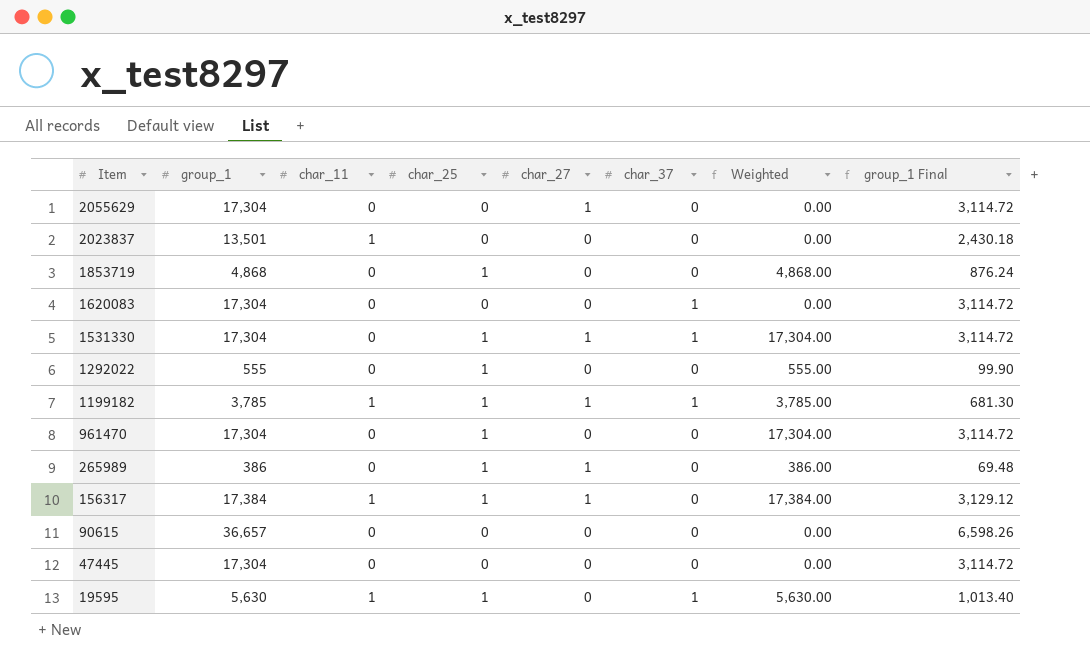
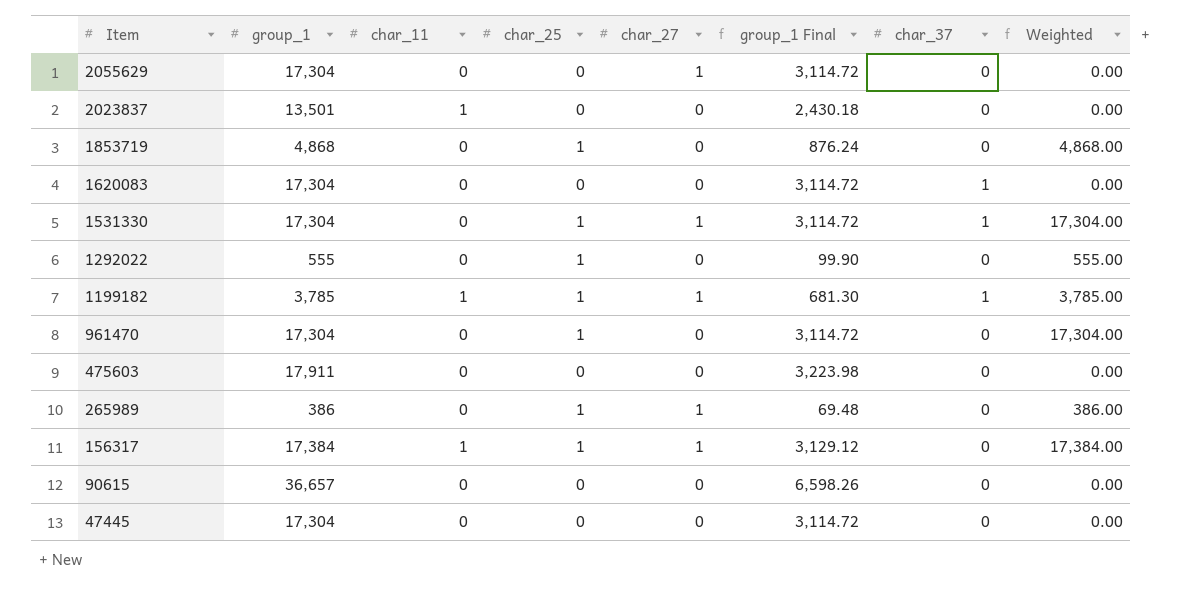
column group_1 Final | position: 8 -> 6
row 19595: 5,630 | 1 | 1 | 0 | 1 | 5,630.00 | 1,013.40 -> none
row 475603: none -> 17,911 | 0 | 0 | 0 | 3,223.98 | 0 | 0.00

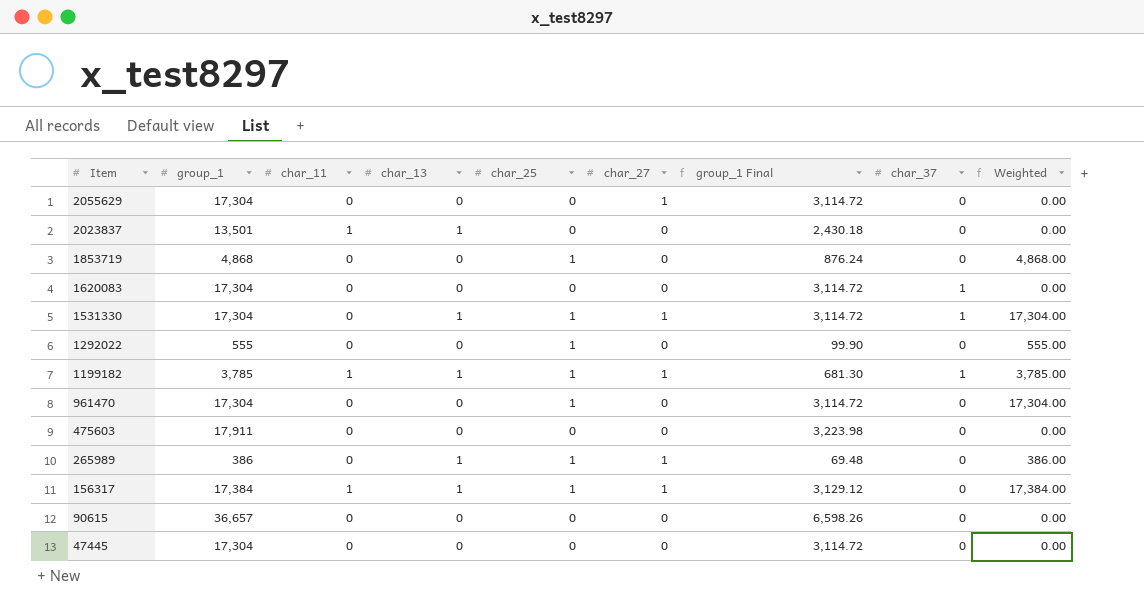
column char_13 | position: none -> 4

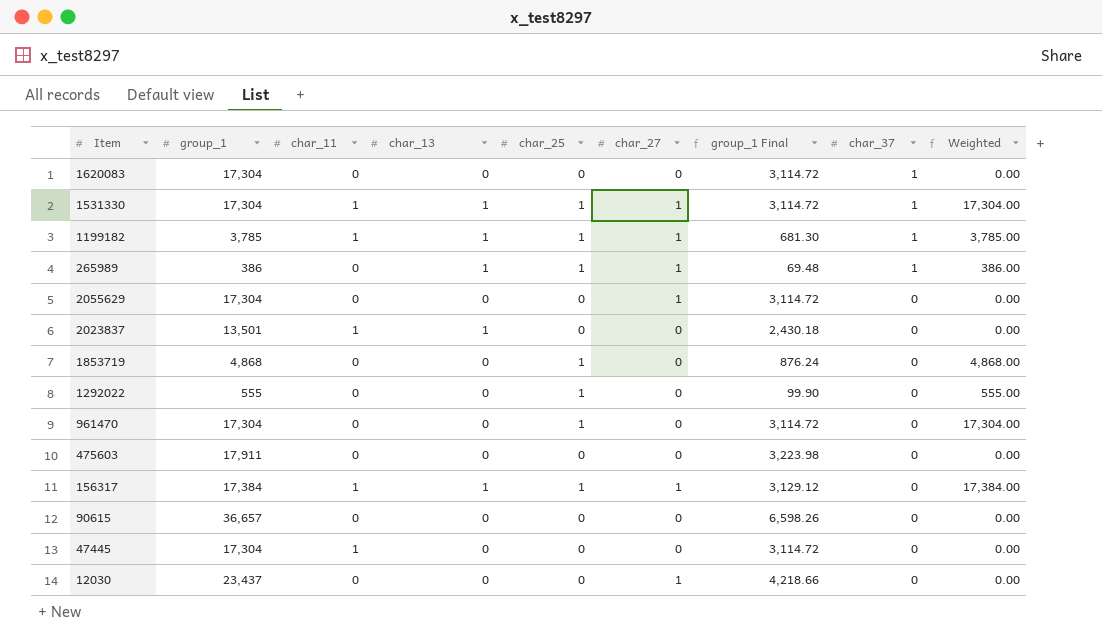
row order: Item descending -> char_37 descending
1531330 | char_11: 0 -> 1
265989 | char_37: 0 -> 1
47445 | char_11: 0 -> 1
row 12030: none -> 23,437 | 0 | 0 | 0 | 1 | 4,218.66 | 0 | 0.00

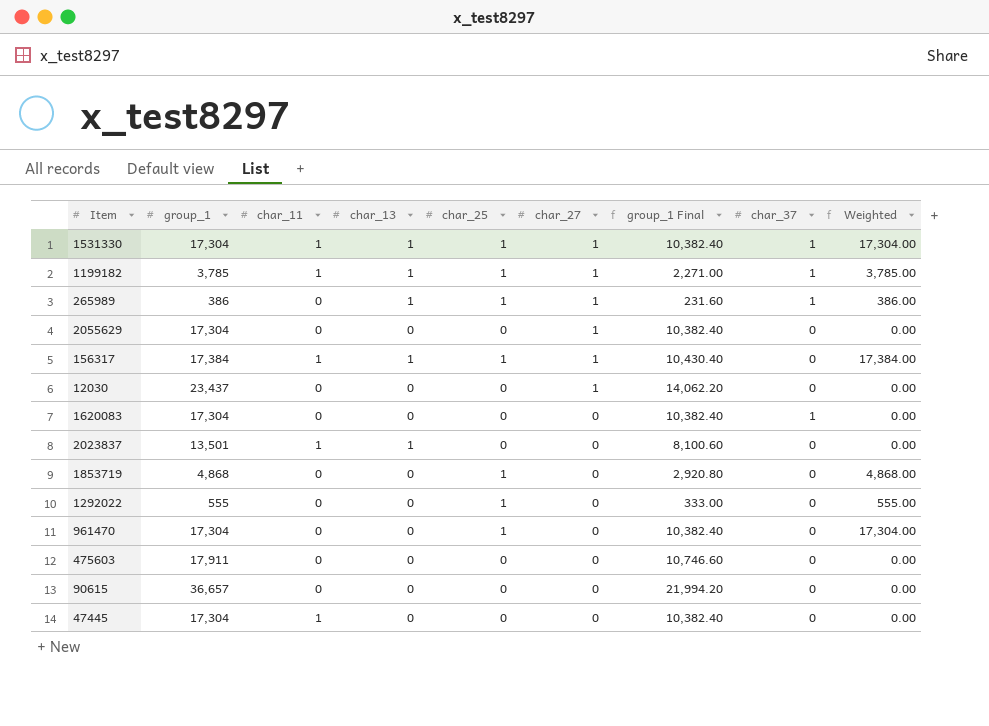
row order: char_37 descending -> char_27 descending
column group_1 Final | formula: [group_1] * 0.18 -> [group_1] * 0.6

